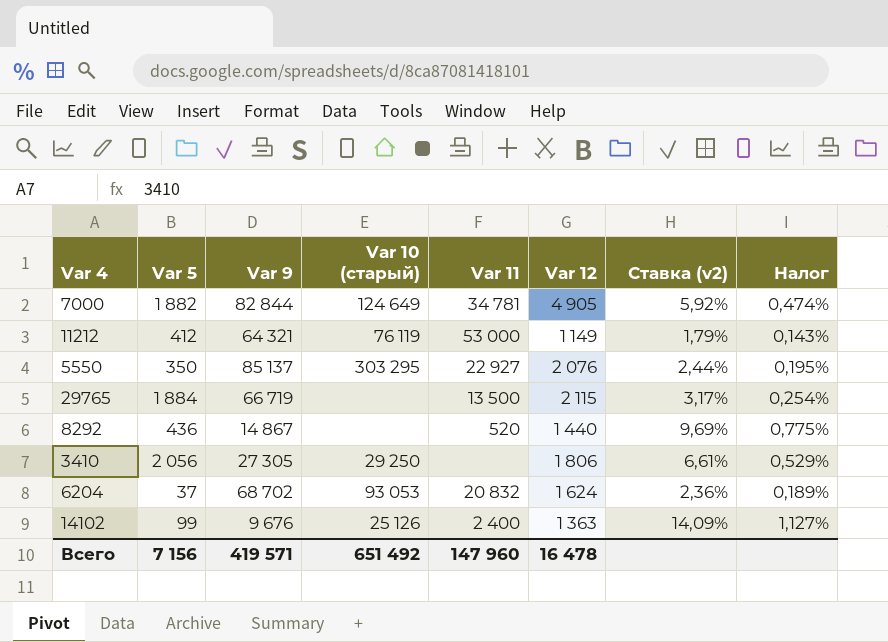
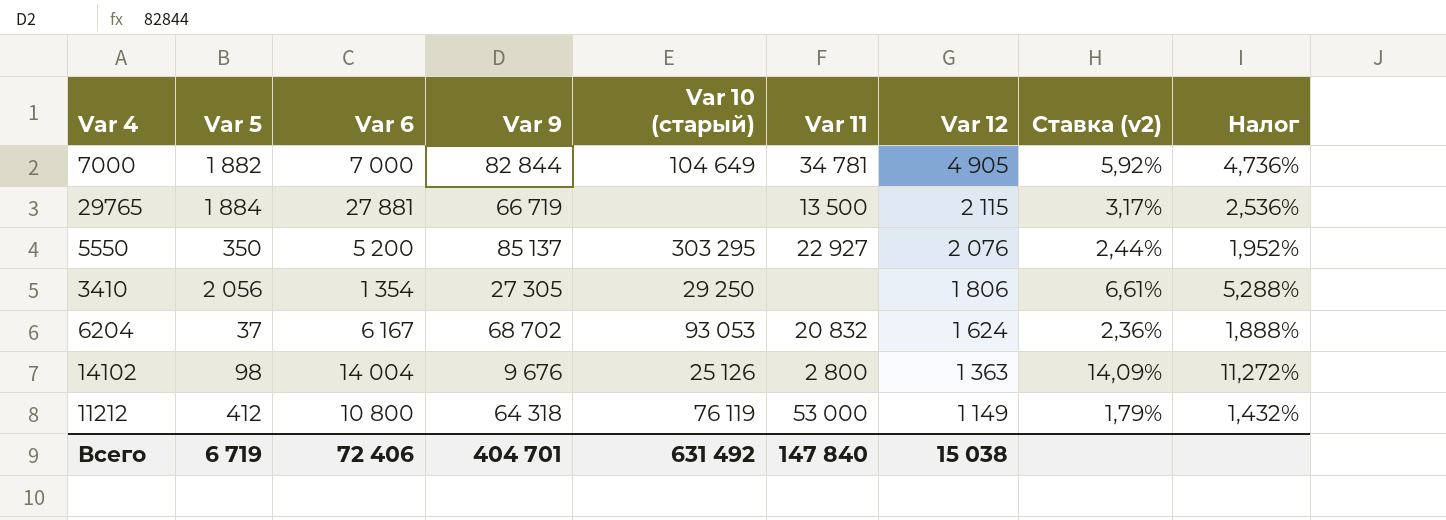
row order: none -> Var 12 descending
column Var 6 | position: none -> 3
column Налог | formula: [Ставка (v2)] * 0,08 -> [Ставка (v2)] * 0,8
row 8292: 436 | 14 867 | none | 520 | 1 440 | 9,69% | 0,775% -> none
7000 | Var 10 (старый): 124 649 -> 104 649
14102 | Var 5: 99 -> 98
14102 | Var 11: 2 400 -> 2 800
11212 | Var 9: 64 321 -> 64 318
Всего | Var 5: 7 156 -> 6 719
Всего | Var 9: 419 571 -> 404 701
Всего | Var 10 (старый): 651 492 -> 631 492
Всего | Var 11: 147 960 -> 147 840
Всего | Var 12: 16 478 -> 15 038

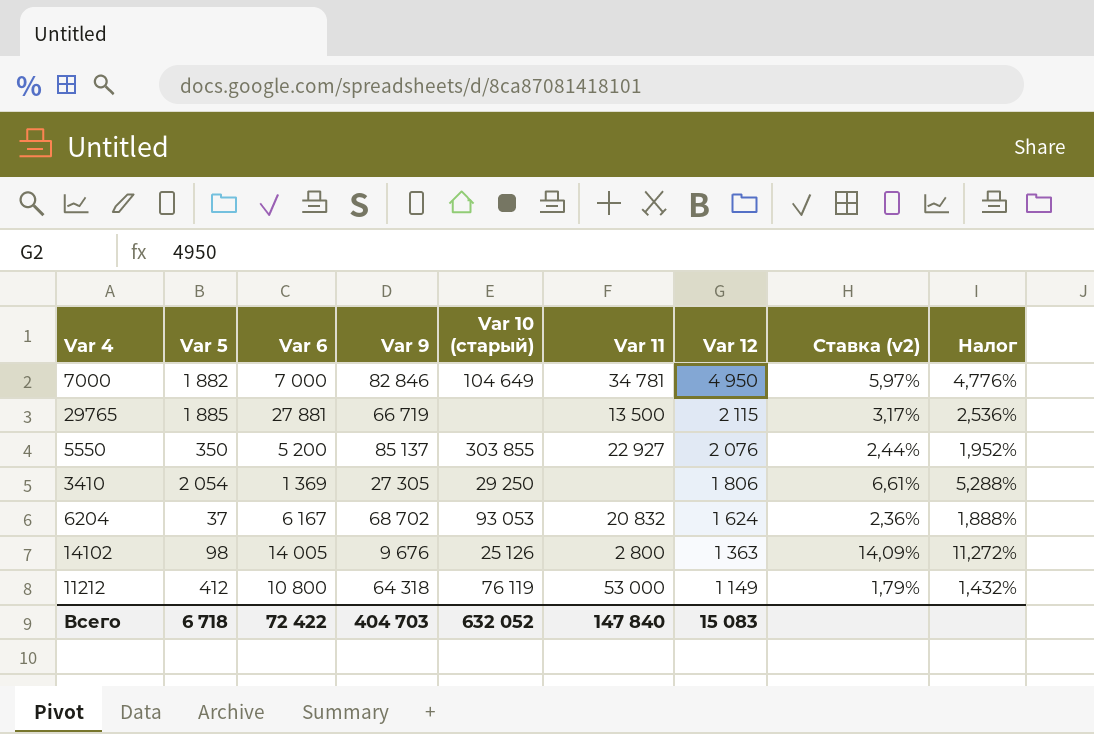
7000 | Var 9: 82 844 -> 82 846
7000 | Var 12: 4 905 -> 4 950
7000 | Ставка (v2): 5,92% -> 5,97%
7000 | Налог: 4,736% -> 4,776%
29765 | Var 5: 1 884 -> 1 885
5550 | Var 10 (старый): 303 295 -> 303 855
3410 | Var 5: 2 056 -> 2 054
3410 | Var 6: 1 354 -> 1 369
14102 | Var 6: 14 004 -> 14 005
Всего | Var 5: 6 719 -> 6 718
Всего | Var 6: 72 406 -> 72 422
Всего | Var 9: 404 701 -> 404 703
Всего | Var 10 (старый): 631 492 -> 632 052
Всего | Var 12: 15 038 -> 15 083

